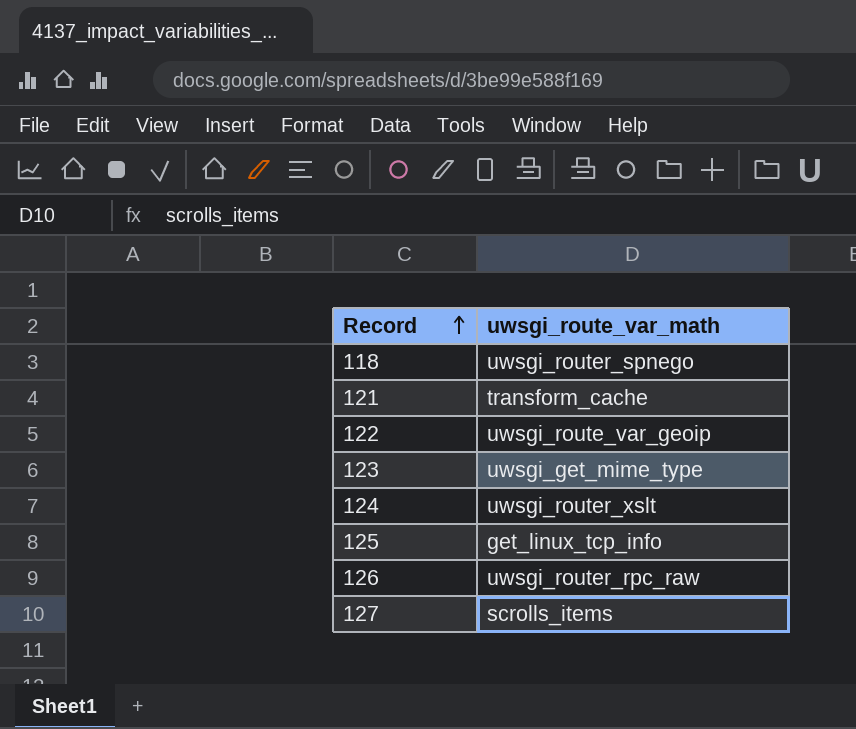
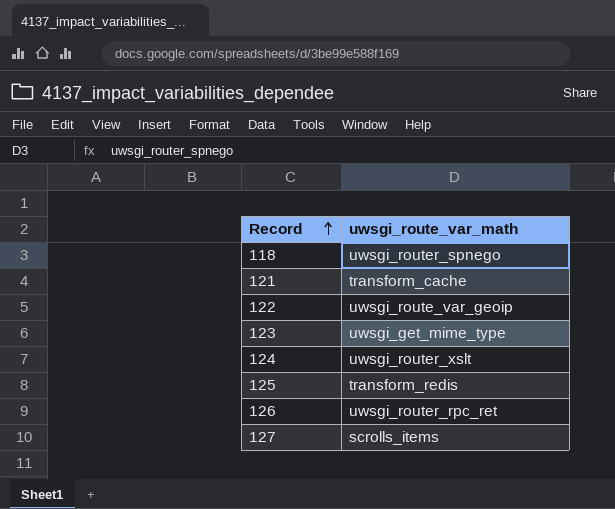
125 | uwsgi_route_var_math: get_linux_tcp_info -> transform_redis
126 | uwsgi_route_var_math: uwsgi_router_rpc_raw -> uwsgi_router_rpc_ret

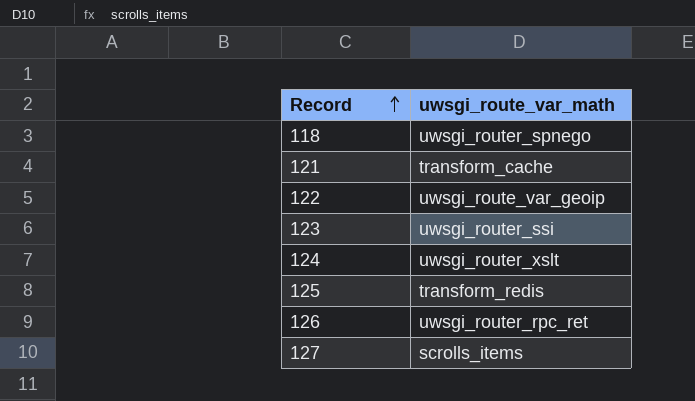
123 | uwsgi_route_var_math: uwsgi_get_mime_type -> uwsgi_router_ssi

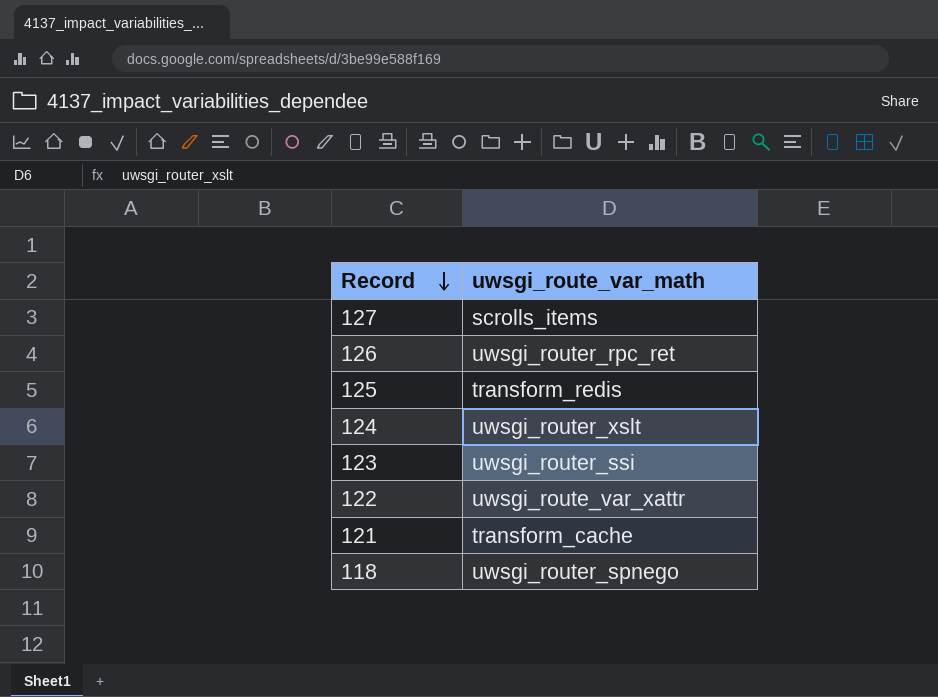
row order: Record ascending -> Record descending
122 | uwsgi_route_var_math: uwsgi_route_var_geoip -> uwsgi_route_var_xattr

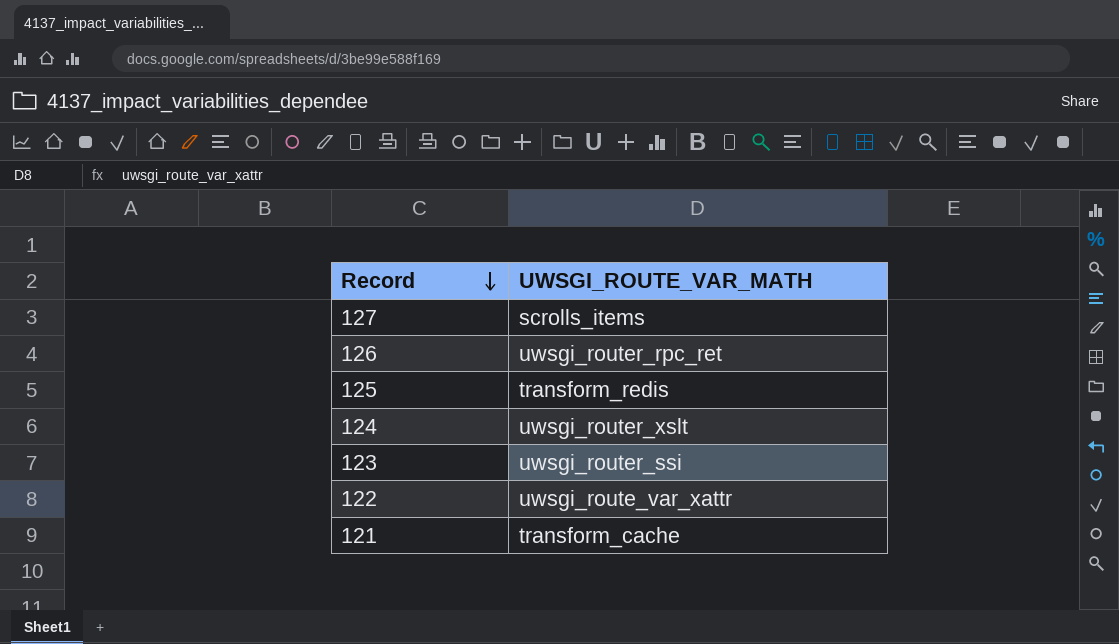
column name: uwsgi_route_var_math -> UWSGI_ROUTE_VAR_MATH
row 118: uwsgi_router_spnego -> none

